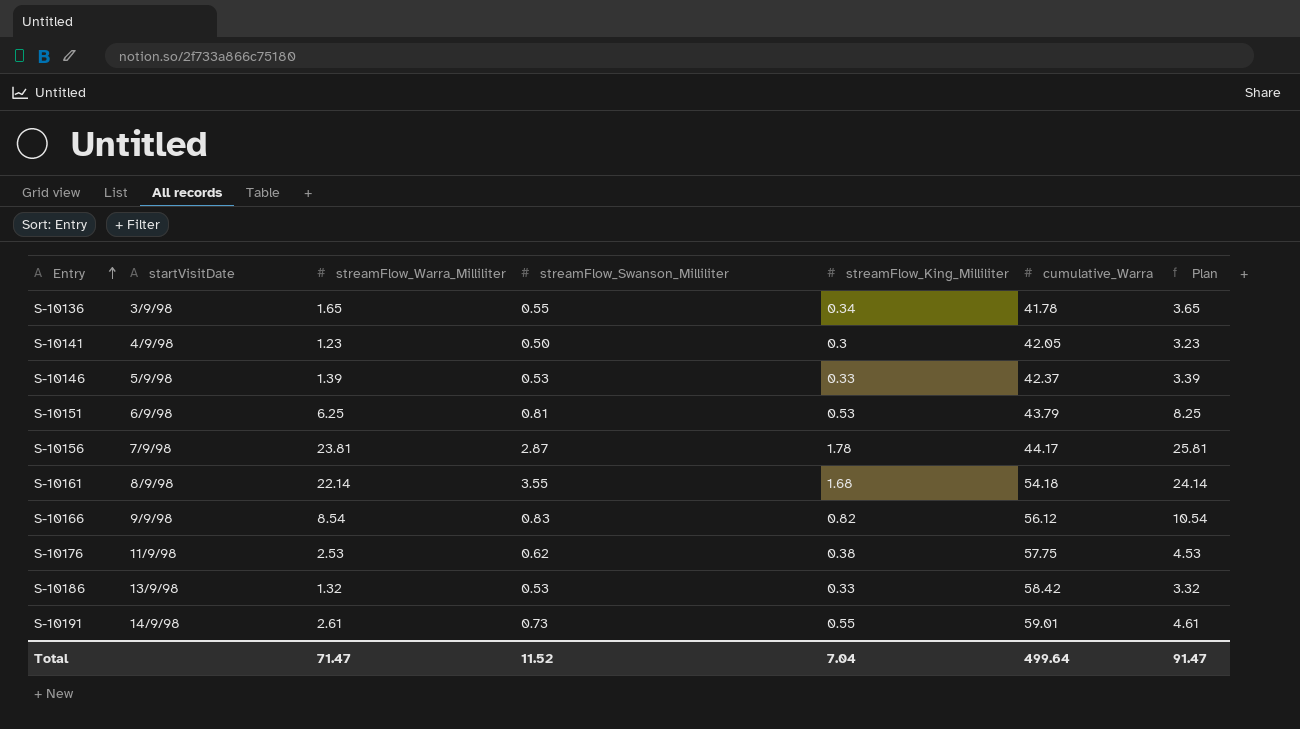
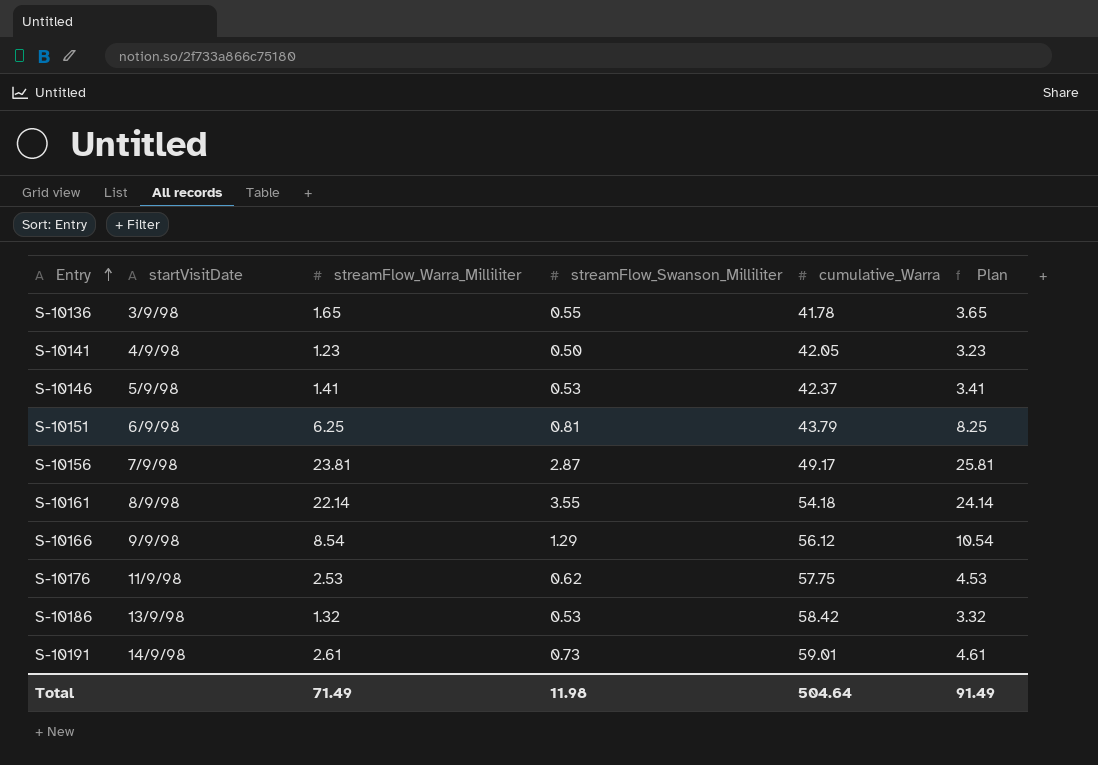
column streamFlow_King_Milliliter | position: 5 -> none
S-10146 | streamFlow_Warra_Milliliter: 1.39 -> 1.41
S-10146 | Plan: 3.39 -> 3.41
S-10156 | cumulative_Warra: 44.17 -> 49.17
S-10166 | streamFlow_Swanson_Milliliter: 0.83 -> 1.29
Total | streamFlow_Warra_Milliliter: 71.47 -> 71.49
Total | streamFlow_Swanson_Milliliter: 11.52 -> 11.98
Total | cumulative_Warra: 499.64 -> 504.64
Total | Plan: 91.47 -> 91.49

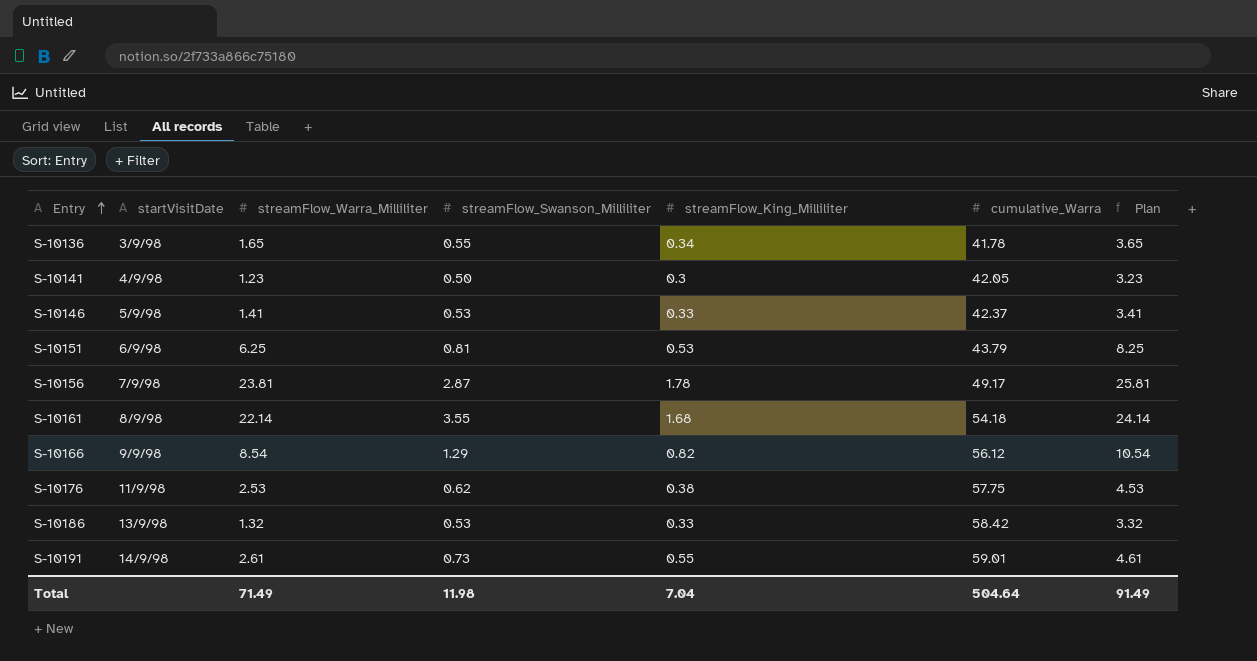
column streamFlow_King_Milliliter | position: none -> 5

